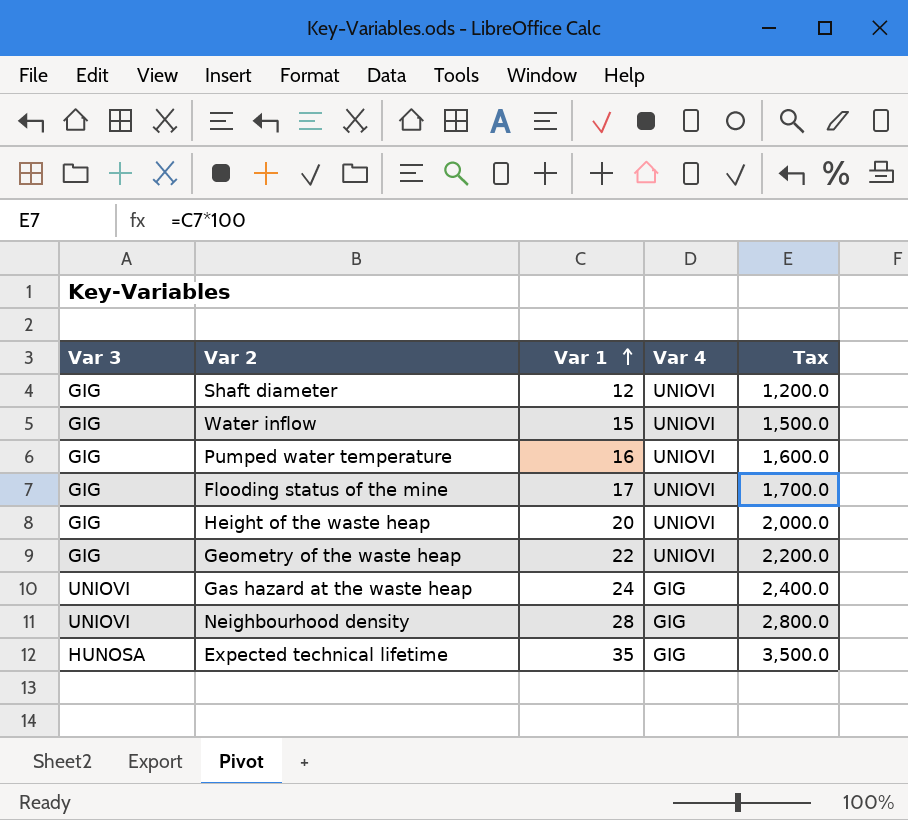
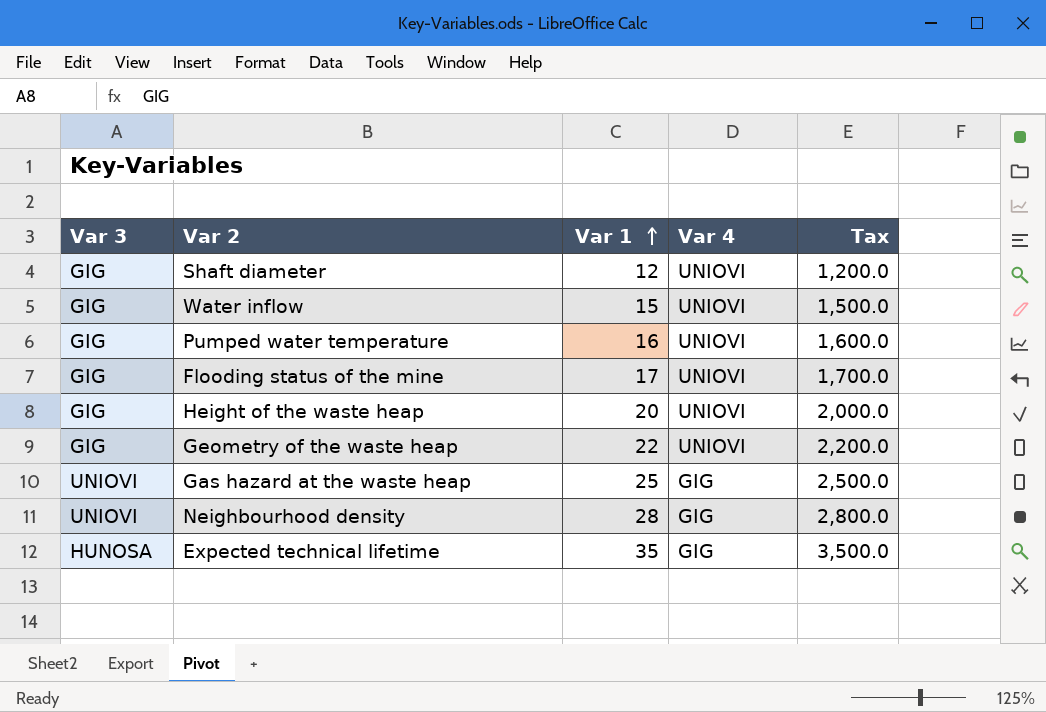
Gas hazard at the waste heap | Var 1: 24 -> 25
Gas hazard at the waste heap | Tax: 2,400.0 -> 2,500.0

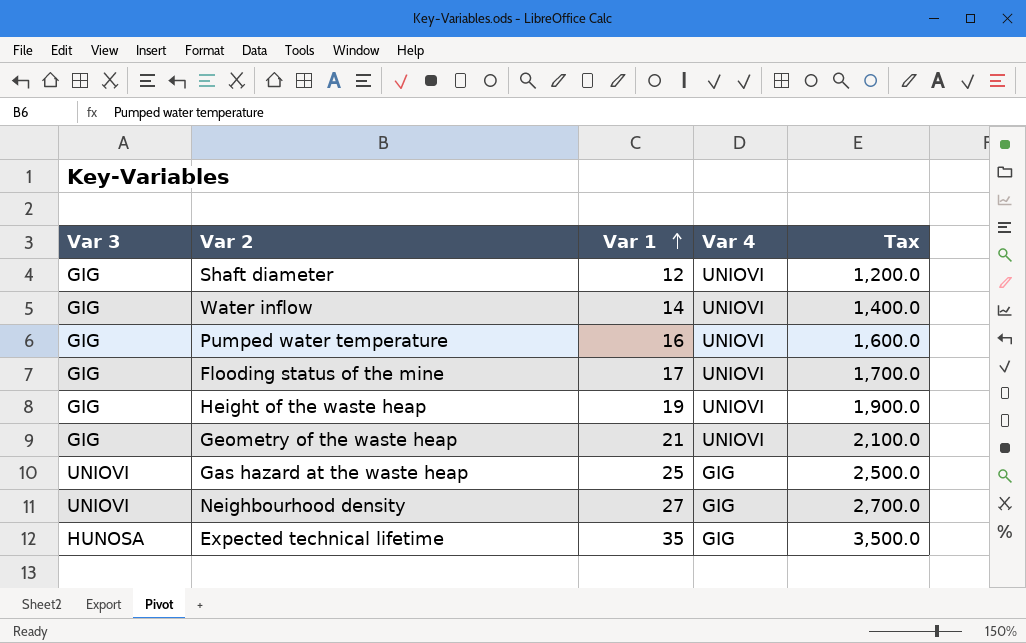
Water inflow | Var 1: 15 -> 14
Water inflow | Tax: 1,500.0 -> 1,400.0
Height of the waste heap | Var 1: 20 -> 19
Height of the waste heap | Tax: 2,000.0 -> 1,900.0
Geometry of the waste heap | Var 1: 22 -> 21
Geometry of the waste heap | Tax: 2,200.0 -> 2,100.0
Neighbourhood density | Var 1: 28 -> 27
Neighbourhood density | Tax: 2,800.0 -> 2,700.0

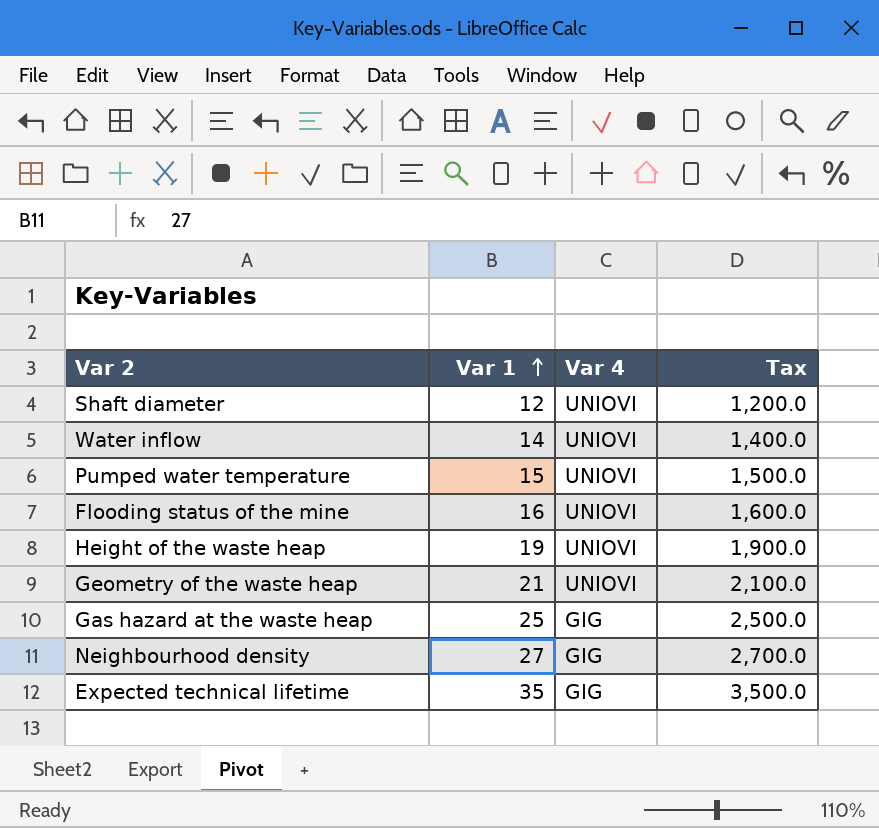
column Var 3 | position: 1 -> none
Pumped water temperature | Var 1: 16 -> 15
Pumped water temperature | Tax: 1,600.0 -> 1,500.0
Flooding status of the mine | Var 1: 17 -> 16
Flooding status of the mine | Tax: 1,700.0 -> 1,600.0

